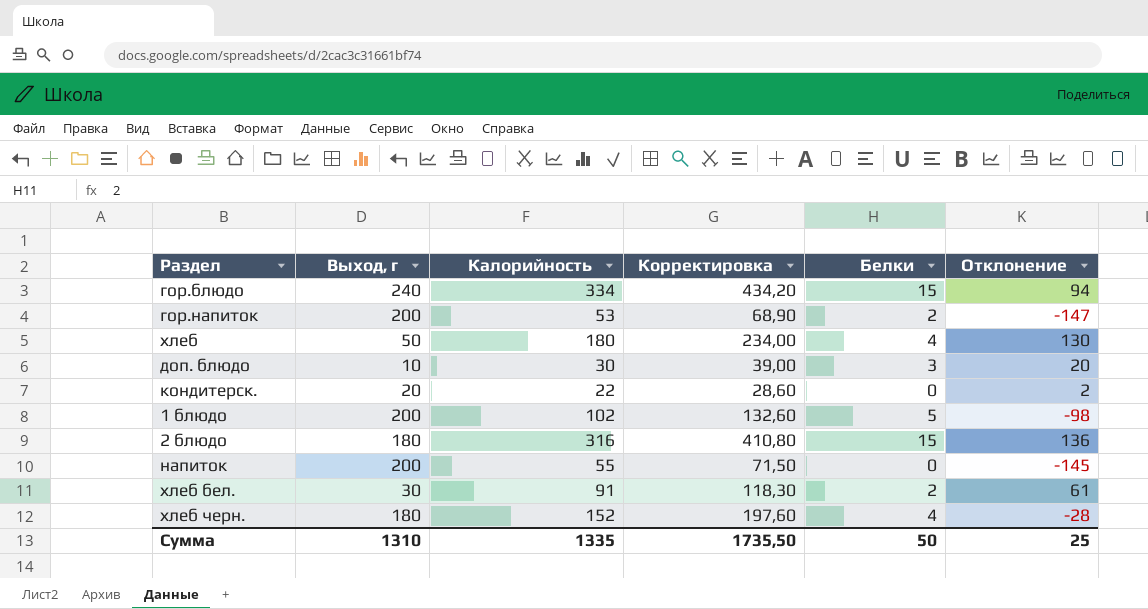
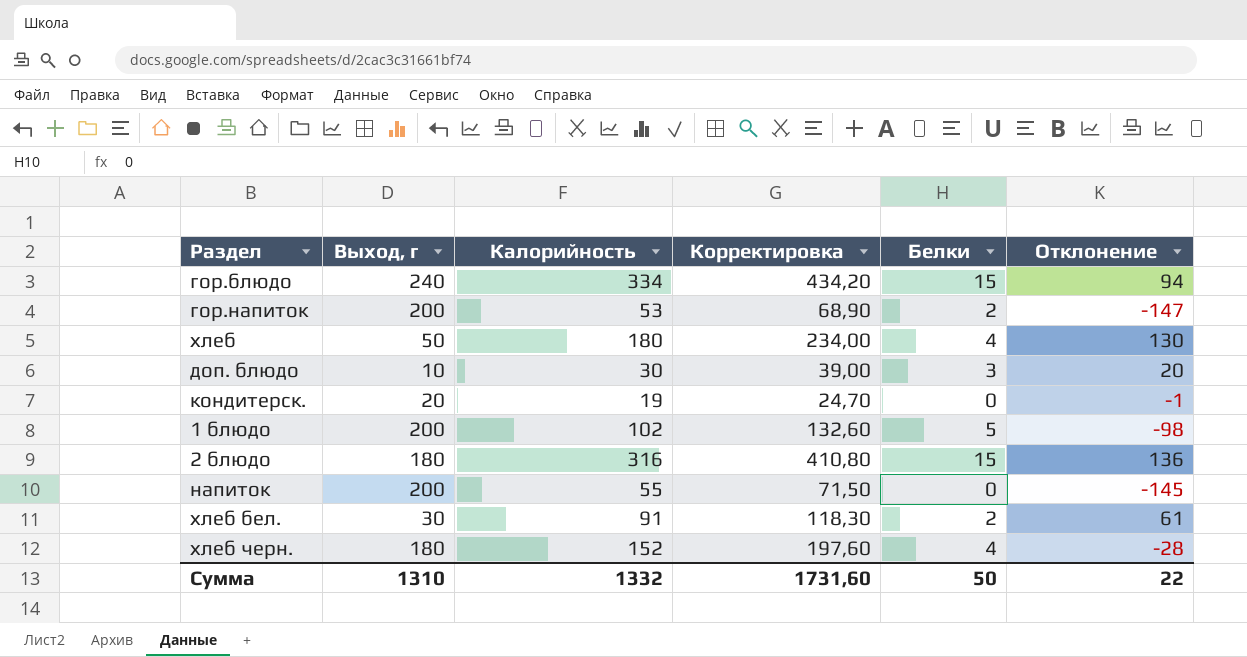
кондитерск. | Калорийность: 22 -> 19
кондитерск. | Корректировка: 28,60 -> 24,70
кондитерск. | Отклонение: 2 -> -1
Сумма | Калорийность: 1335 -> 1332
Сумма | Корректировка: 1735,50 -> 1731,60
Сумма | Отклонение: 25 -> 22

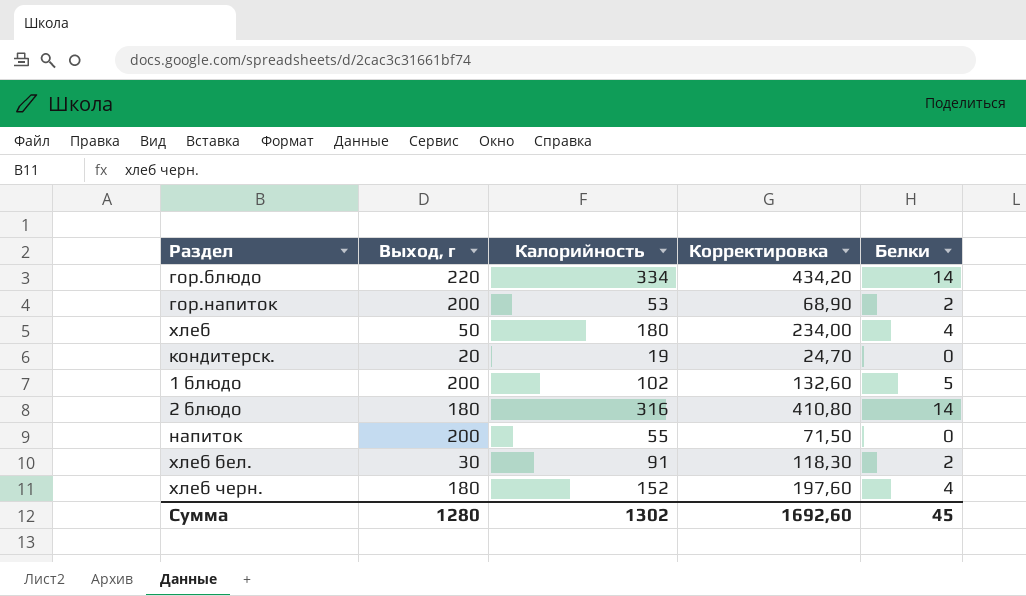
column Отклонение | formula: [Калорийность] - [Выход, г] -> none
row доп. блюдо: 10 | 30 | 39,00 | 3 | 20 -> none
гор.блюдо | Выход, г: 240 -> 220
гор.блюдо | Белки: 15 -> 14
2 блюдо | Белки: 15 -> 14
Сумма | Выход, г: 1310 -> 1280
Сумма | Калорийность: 1332 -> 1302
Сумма | Корректировка: 1731,60 -> 1692,60
Сумма | Белки: 50 -> 45

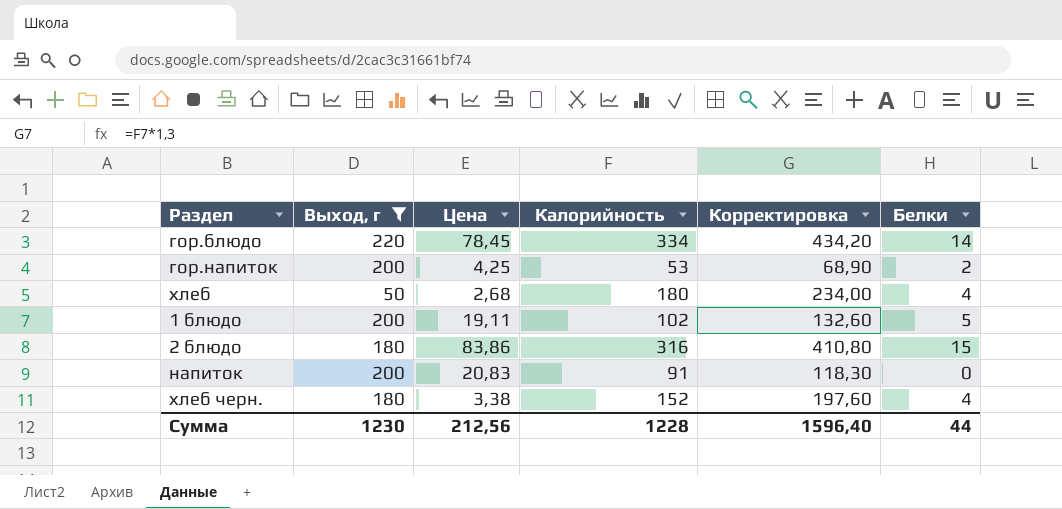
filter: none -> Выход, г >= 50
column Цена | position: none -> 3
2 блюдо | Белки: 14 -> 15
напиток | Калорийность: 55 -> 91
напиток | Корректировка: 71,50 -> 118,30
Сумма | Выход, г: 1280 -> 1230
Сумма | Калорийность: 1302 -> 1228
Сумма | Корректировка: 1692,60 -> 1596,40
Сумма | Белки: 45 -> 44

